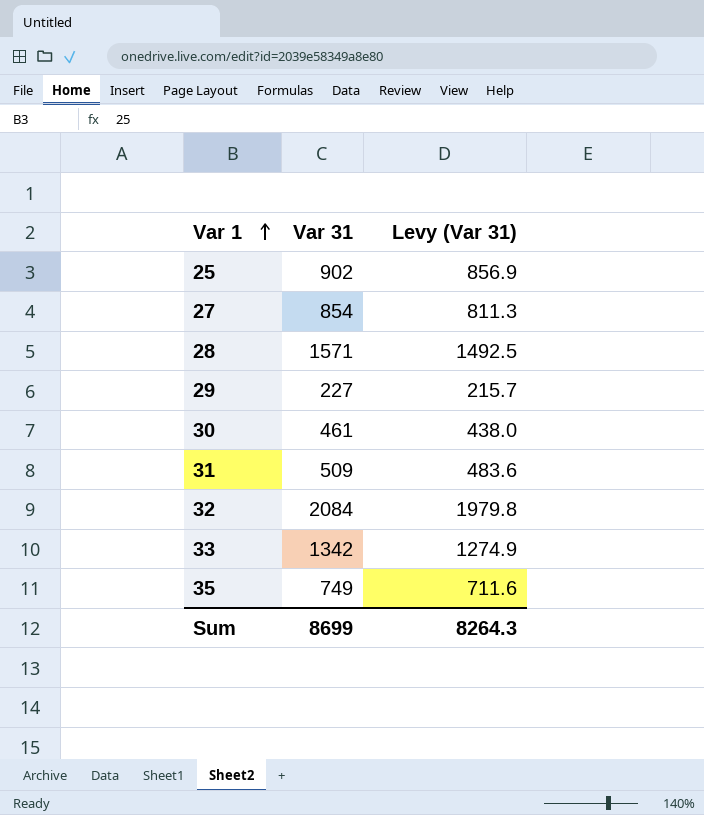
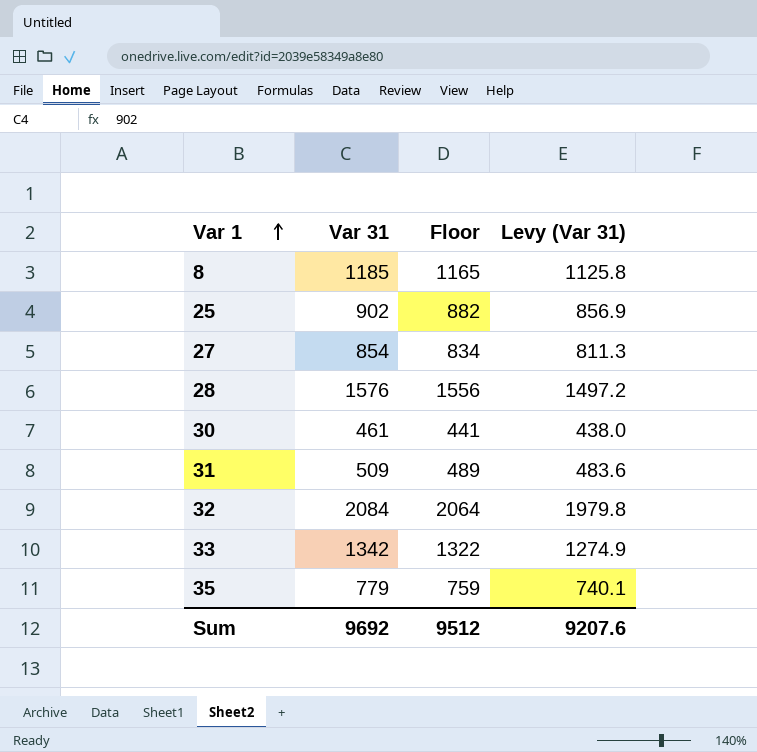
column Floor | formula: none -> [Var 31] - 20
row 29: 227 | 215.7 -> none
row 8: none -> 1185 | 1165 | 1125.8
28 | Var 31: 1571 -> 1576
28 | Levy (Var 31): 1492.5 -> 1497.2
35 | Var 31: 749 -> 779
35 | Levy (Var 31): 711.6 -> 740.1
Sum | Var 31: 8699 -> 9692
Sum | Levy (Var 31): 8264.3 -> 9207.6

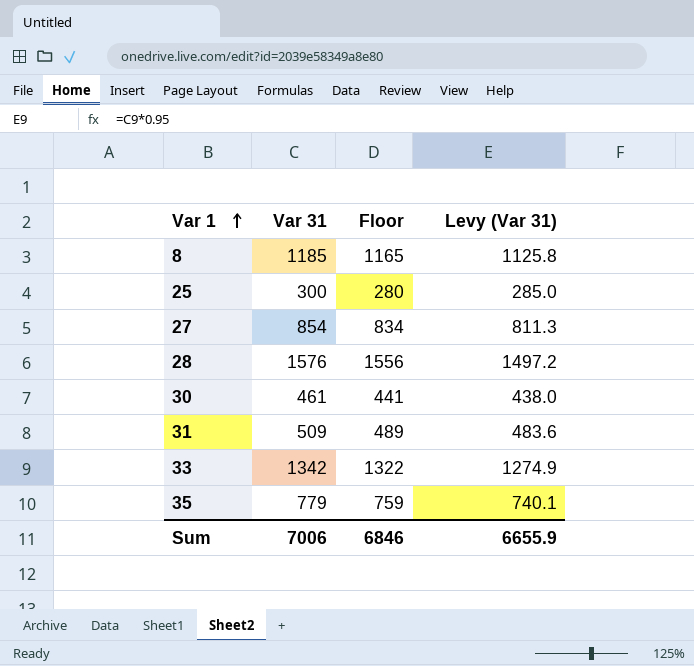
row 32: 2084 | 2064 | 1979.8 -> none
25 | Var 31: 902 -> 300
25 | Floor: 882 -> 280
25 | Levy (Var 31): 856.9 -> 285.0
Sum | Var 31: 9692 -> 7006
Sum | Floor: 9512 -> 6846
Sum | Levy (Var 31): 9207.6 -> 6655.9

